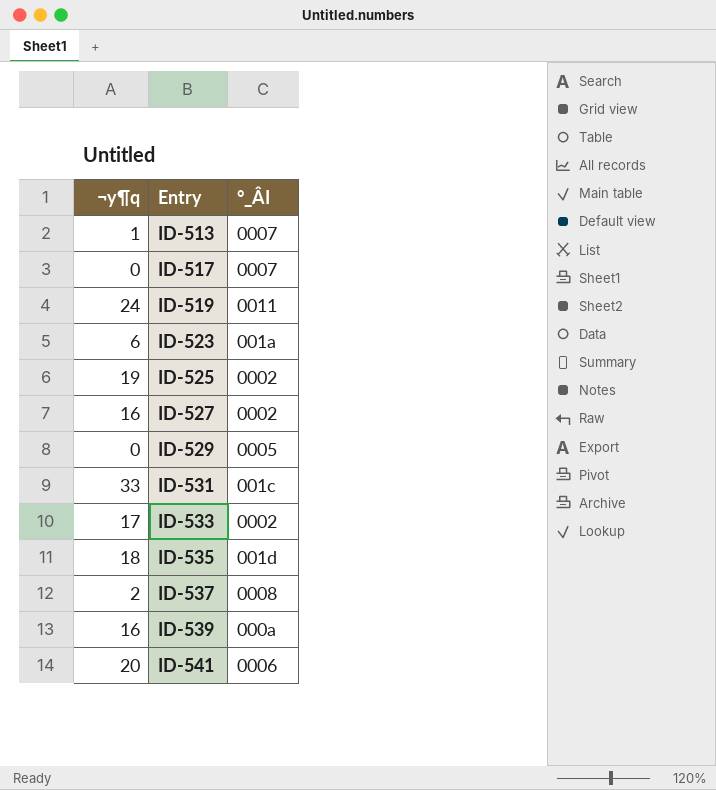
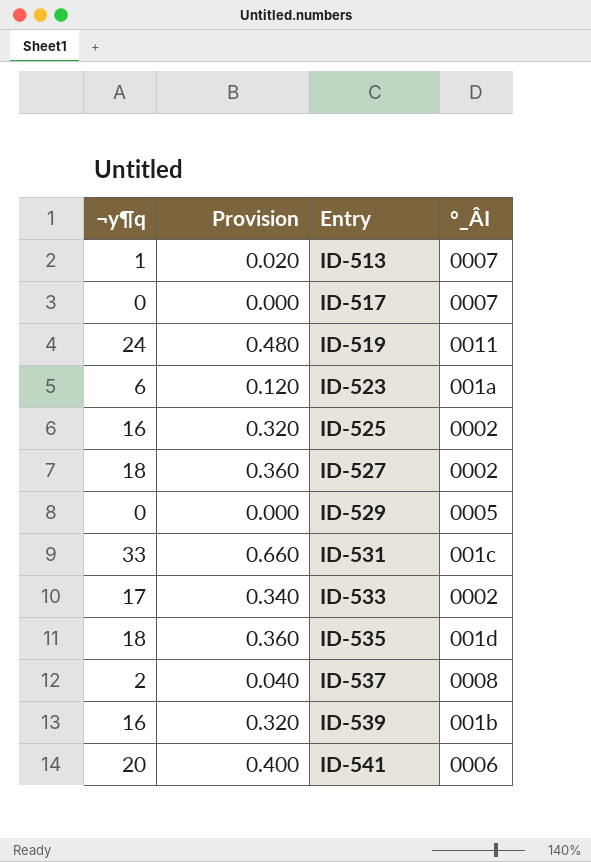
column Provision | formula: none -> [¬y¶q] * 0.02
ID-525 | ¬y¶q: 19 -> 16
ID-527 | ¬y¶q: 16 -> 18
ID-539 | °_ÂI: 000a -> 001b

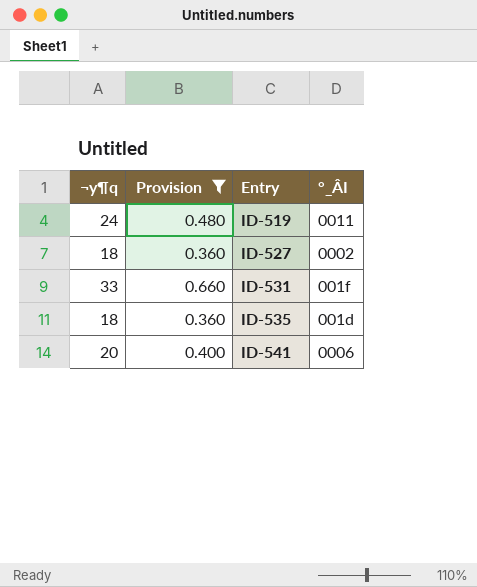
filter: none -> Provision >= 0.360
ID-531 | °_ÂI: 001c -> 001f

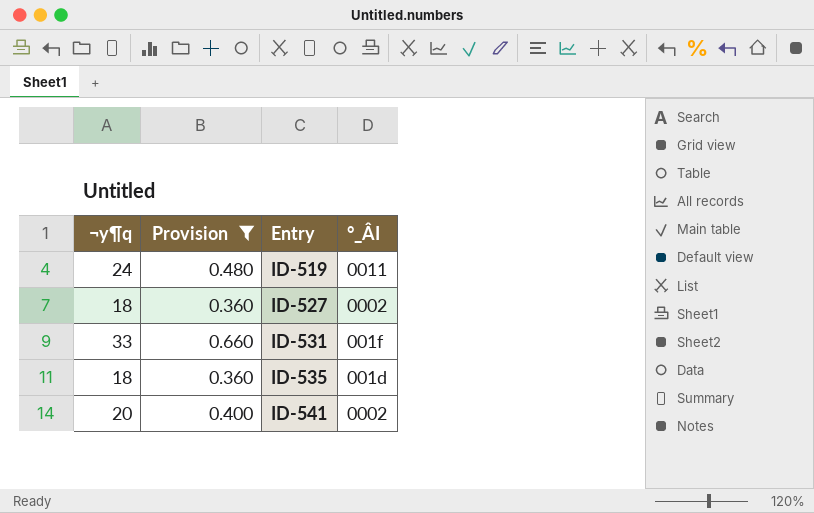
ID-541 | °_ÂI: 0006 -> 0002

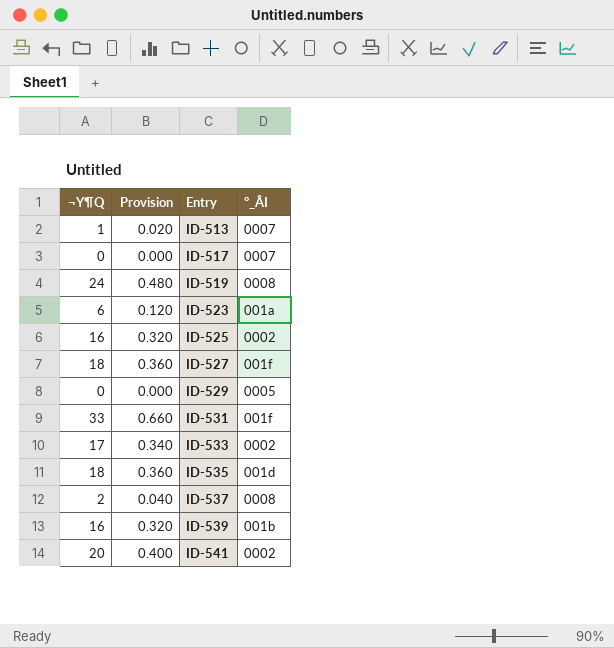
filter: Provision >= 0.360 -> none
column name: ¬y¶q -> ¬Y¶Q
ID-519 | °_ÂI: 0011 -> 0008
ID-527 | °_ÂI: 0002 -> 001f

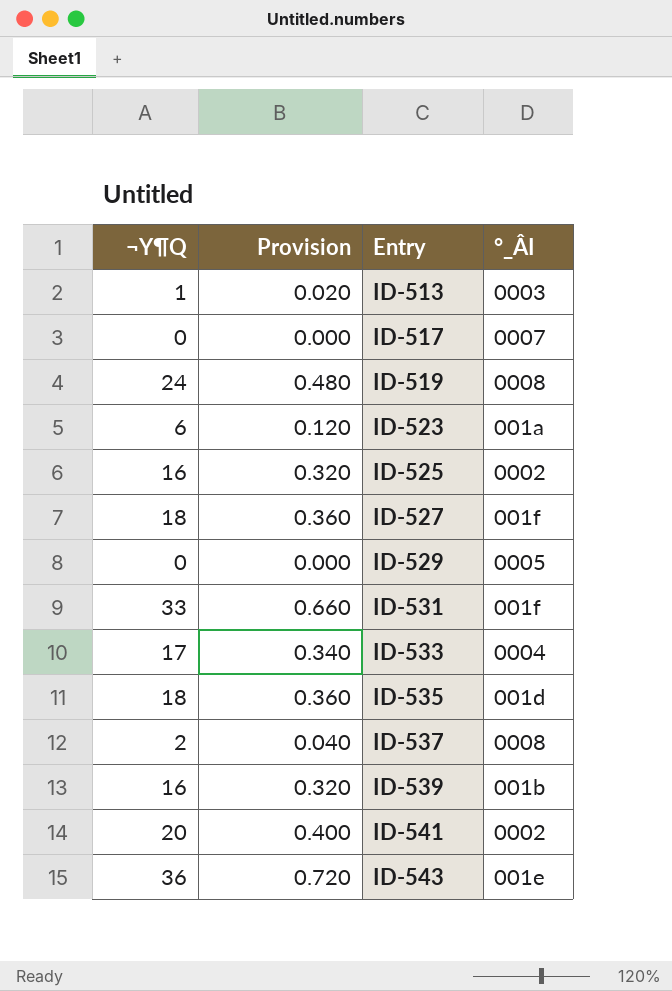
ID-513 | °_ÂI: 0007 -> 0003
ID-533 | °_ÂI: 0002 -> 0004
row ID-543: none -> 36 | 0.720 | 001e

